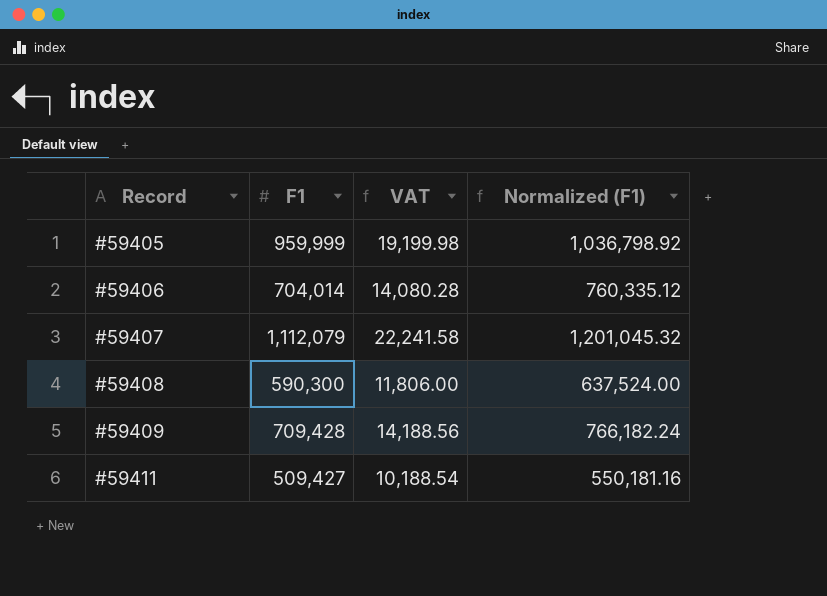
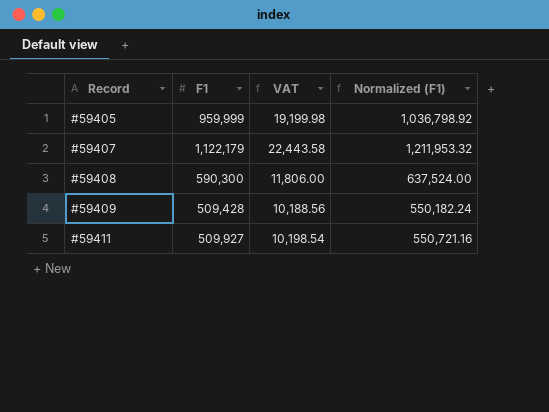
row #59406: 704,014 | 14,080.28 | 760,335.12 -> none
#59407 | F1: 1,112,079 -> 1,122,179
#59407 | VAT: 22,241.58 -> 22,443.58
#59407 | Normalized (F1): 1,201,045.32 -> 1,211,953.32
#59409 | F1: 709,428 -> 509,428
#59409 | VAT: 14,188.56 -> 10,188.56
#59409 | Normalized (F1): 766,182.24 -> 550,182.24
#59411 | F1: 509,427 -> 509,927
#59411 | VAT: 10,188.54 -> 10,198.54
#59411 | Normalized (F1): 550,181.16 -> 550,721.16

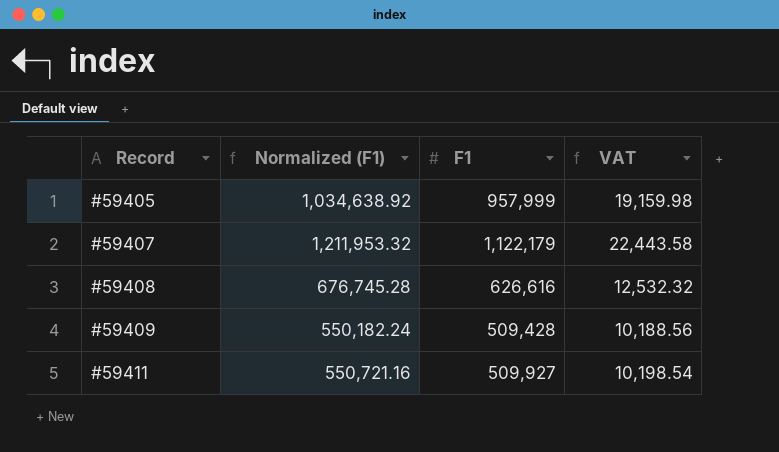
column Normalized (F1) | position: 4 -> 2
#59405 | Normalized (F1): 1,036,798.92 -> 1,034,638.92
#59405 | F1: 959,999 -> 957,999
#59405 | VAT: 19,199.98 -> 19,159.98
#59408 | Normalized (F1): 637,524.00 -> 676,745.28
#59408 | F1: 590,300 -> 626,616
#59408 | VAT: 11,806.00 -> 12,532.32

